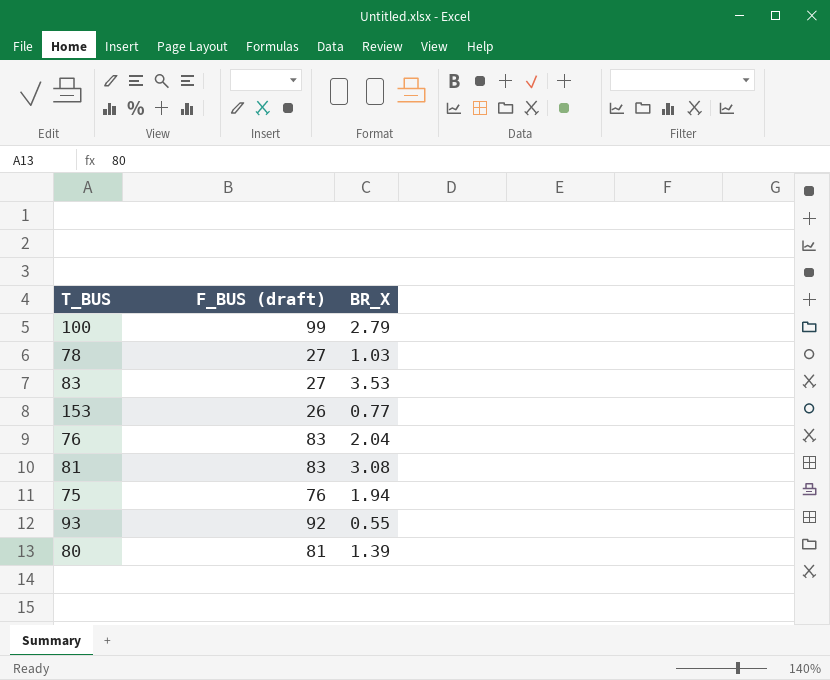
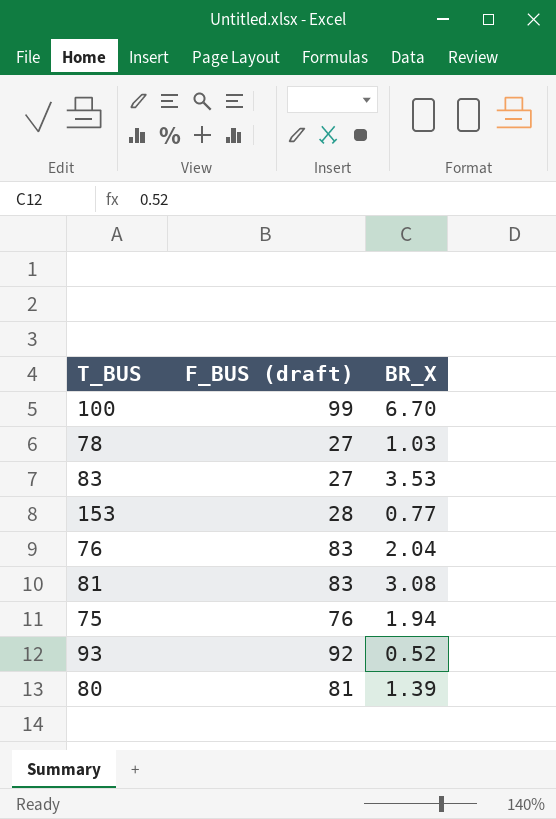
100 | BR_X: 2.79 -> 6.70
153 | F_BUS (draft): 26 -> 28
93 | BR_X: 0.55 -> 0.52

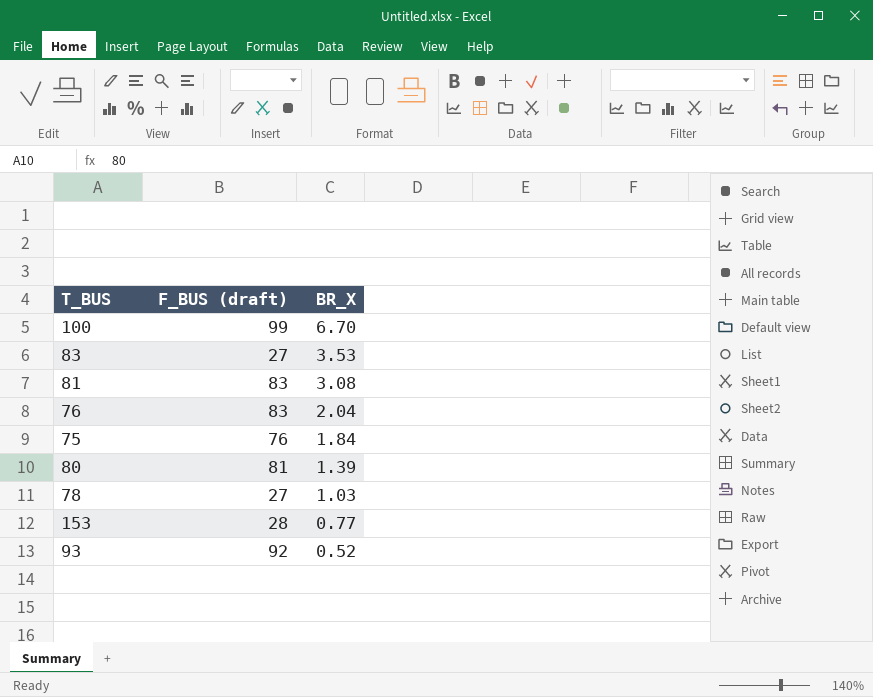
row order: none -> BR_X descending
75 | BR_X: 1.94 -> 1.84

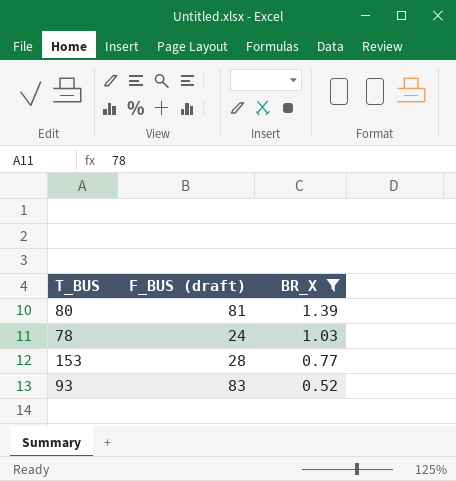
filter: none -> BR_X <= 1.39
78 | F_BUS (draft): 27 -> 24
93 | F_BUS (draft): 92 -> 83

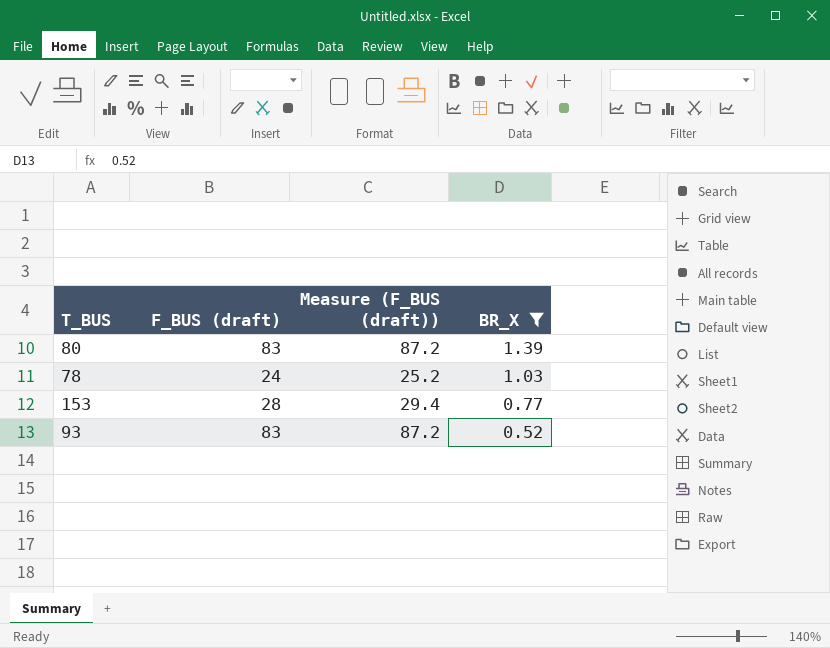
column Measure (F_BUS (draft)) | formula: none -> [F_BUS (draft)] * 1.05
80 | F_BUS (draft): 81 -> 83

